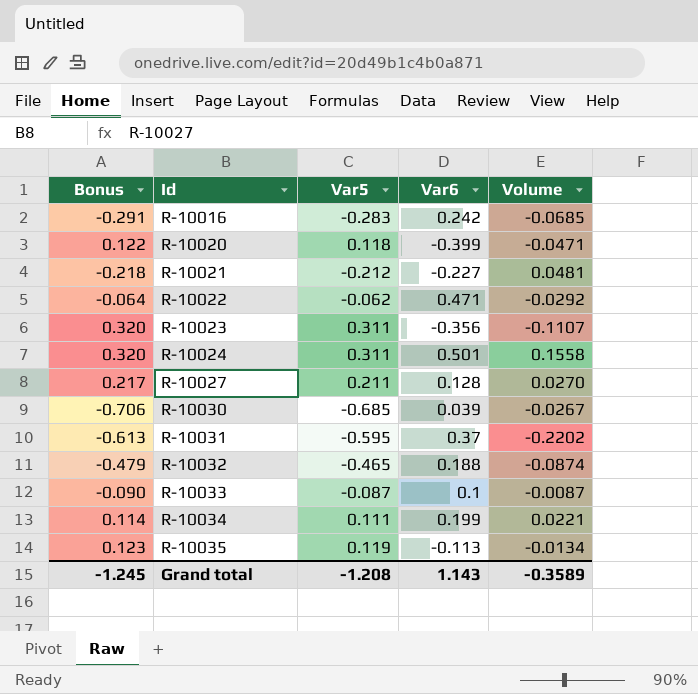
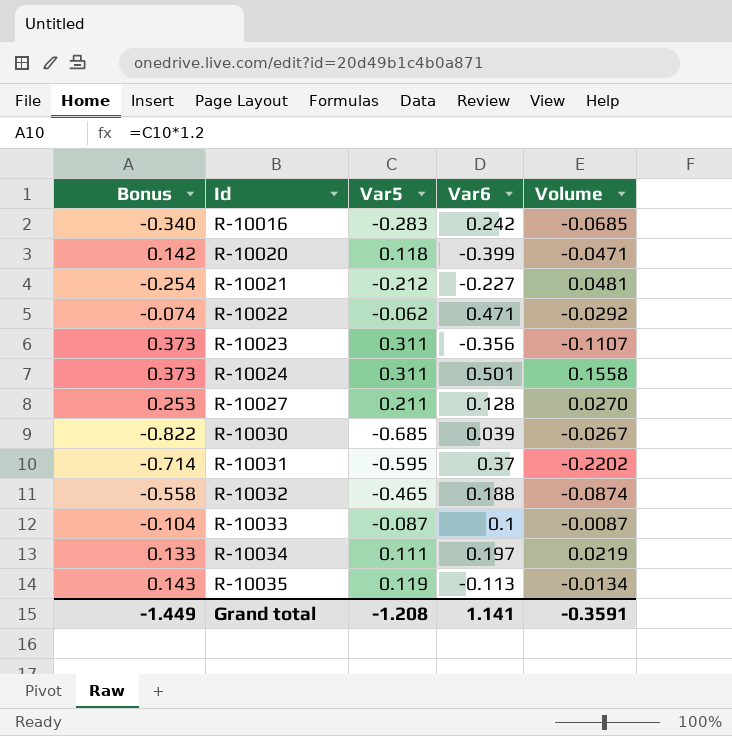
column Bonus | formula: [Var5] * 1.03 -> [Var5] * 1.2
R-10034 | Var6: 0.199 -> 0.197
R-10034 | Volume: 0.0221 -> 0.0219
Grand total | Bonus: -1.245 -> -1.449
Grand total | Var6: 1.143 -> 1.141
Grand total | Volume: -0.3589 -> -0.3591

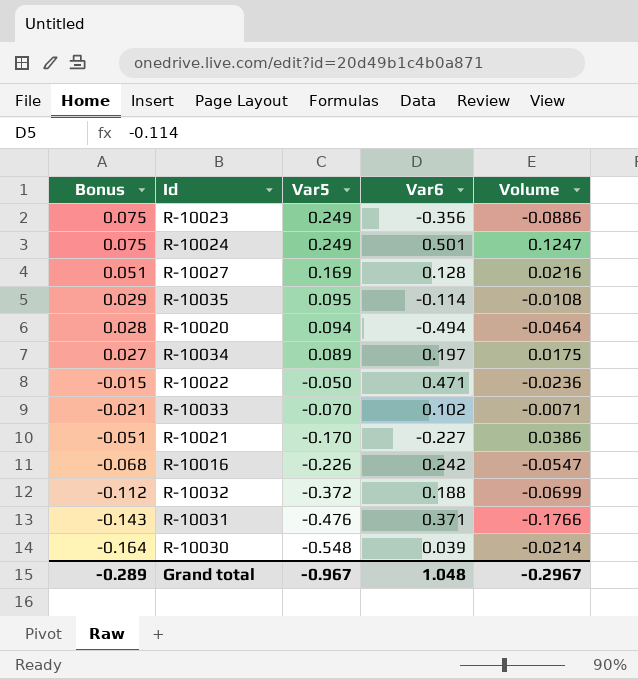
row order: Id ascending -> Bonus descending
column Bonus | formula: [Var5] * 1.2 -> [Var5] * 0.3
R-10023 | Var5: 0.311 -> 0.249
R-10023 | Volume: -0.1107 -> -0.0886
R-10024 | Var5: 0.311 -> 0.249
R-10024 | Volume: 0.1558 -> 0.1247
R-10027 | Var5: 0.211 -> 0.169
R-10027 | Volume: 0.0270 -> 0.0216
R-10035 | Var5: 0.119 -> 0.095
R-10035 | Var6: -0.113 -> -0.114
R-10035 | Volume: -0.0134 -> -0.0108
R-10020 | Var5: 0.118 -> 0.094
R-10020 | Var6: -0.399 -> -0.494
R-10020 | Volume: -0.0471 -> -0.0464
R-10034 | Var5: 0.111 -> 0.089
R-10034 | Volume: 0.0219 -> 0.0175
R-10022 | Var5: -0.062 -> -0.050
R-10022 | Volume: -0.0292 -> -0.0236
R-10033 | Var5: -0.087 -> -0.070
R-10033 | Var6: 0.1 -> 0.102
R-10033 | Volume: -0.0087 -> -0.0071
R-10021 | Var5: -0.212 -> -0.170
R-10021 | Volume: 0.0481 -> 0.0386
R-10016 | Var5: -0.283 -> -0.226
R-10016 | Volume: -0.0685 -> -0.0547
R-10032 | Var5: -0.465 -> -0.372
R-10032 | Volume: -0.0874 -> -0.0699
R-10031 | Var5: -0.595 -> -0.476
R-10031 | Var6: 0.37 -> 0.371
R-10031 | Volume: -0.2202 -> -0.1766
R-10030 | Var5: -0.685 -> -0.548
R-10030 | Volume: -0.0267 -> -0.0214
Grand total | Bonus: -1.449 -> -0.289
Grand total | Var5: -1.208 -> -0.967
Grand total | Var6: 1.141 -> 1.048
Grand total | Volume: -0.3591 -> -0.2967

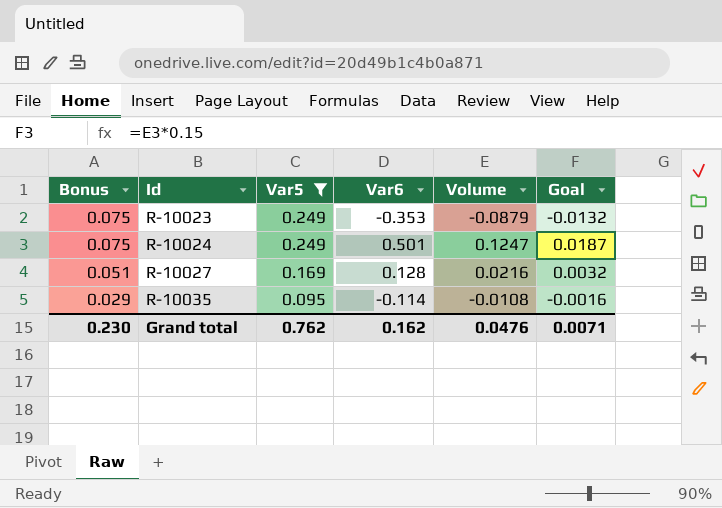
filter: none -> Var5 >= 0.095
column Goal | formula: none -> [Volume] * 0.15
R-10023 | Var6: -0.356 -> -0.353
R-10023 | Volume: -0.0886 -> -0.0879
Grand total | Bonus: -0.289 -> 0.230
Grand total | Var5: -0.967 -> 0.762
Grand total | Var6: 1.048 -> 0.162
Grand total | Volume: -0.2967 -> 0.0476

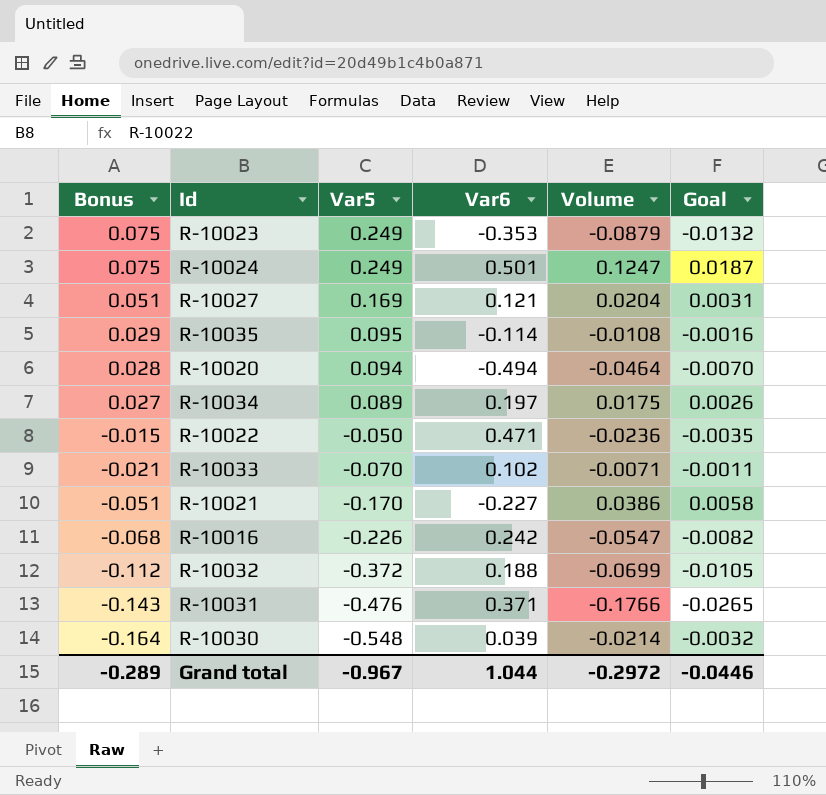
filter: Var5 >= 0.095 -> none
R-10027 | Var6: 0.128 -> 0.121
R-10027 | Volume: 0.0216 -> 0.0204
R-10027 | Goal: 0.0032 -> 0.0031
Grand total | Bonus: 0.230 -> -0.289
Grand total | Var5: 0.762 -> -0.967
Grand total | Var6: 0.162 -> 1.044
Grand total | Volume: 0.0476 -> -0.2972
Grand total | Goal: 0.0071 -> -0.0446

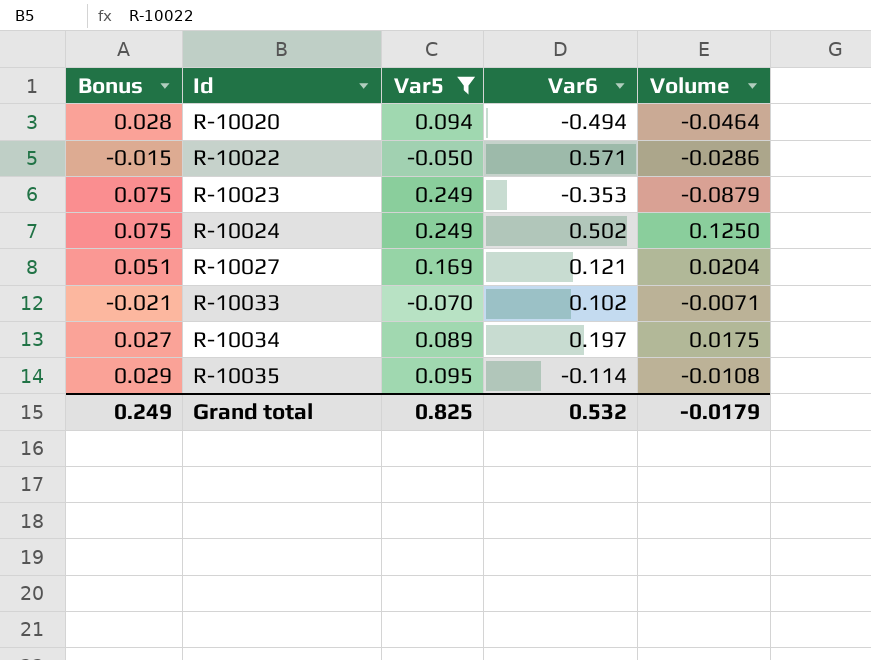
filter: none -> Var5 >= -0.070
row order: Bonus descending -> Id ascending
column Goal | formula: [Volume] * 0.15 -> none
R-10022 | Var6: 0.471 -> 0.571
R-10022 | Volume: -0.0236 -> -0.0286
R-10024 | Var6: 0.501 -> 0.502
R-10024 | Volume: 0.1247 -> 0.1250
Grand total | Bonus: -0.289 -> 0.249
Grand total | Var5: -0.967 -> 0.825
Grand total | Var6: 1.044 -> 0.532
Grand total | Volume: -0.2972 -> -0.0179

